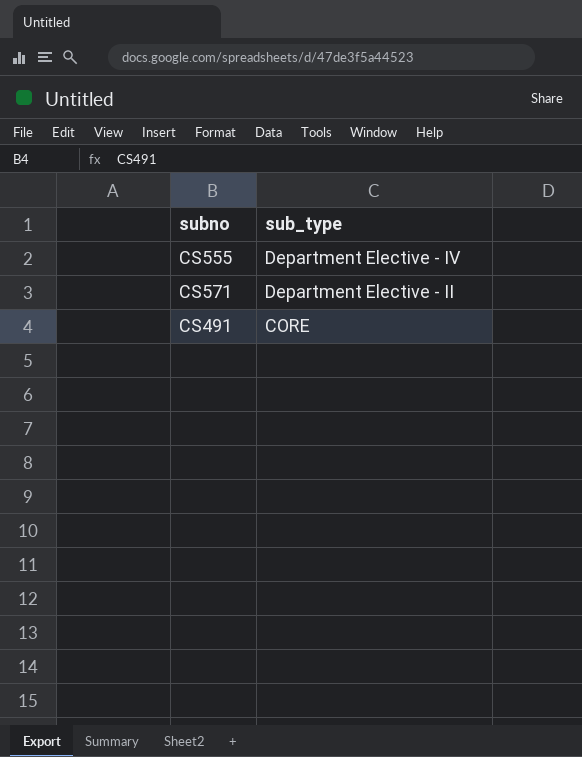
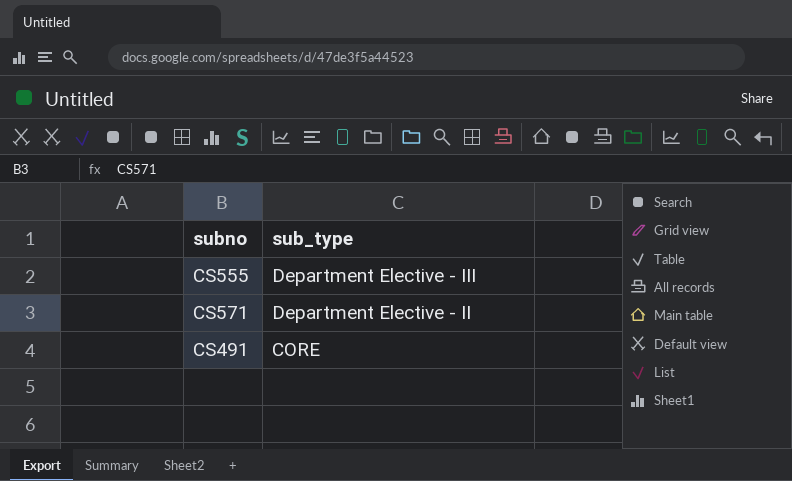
CS555 | sub_type: Department Elective - IV -> Department Elective - III

